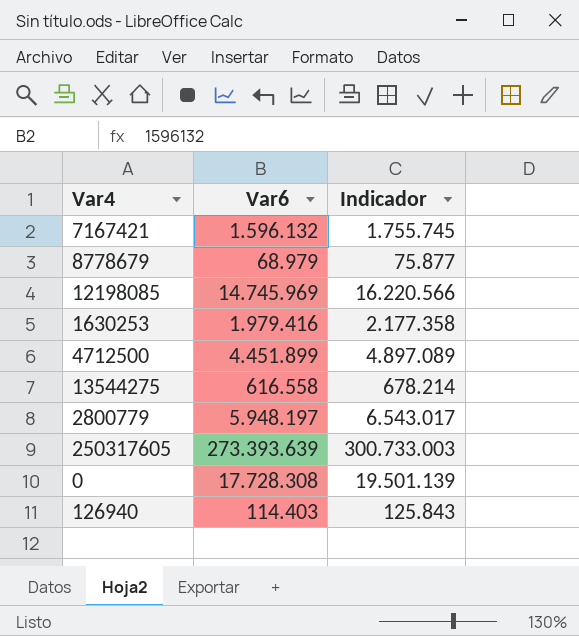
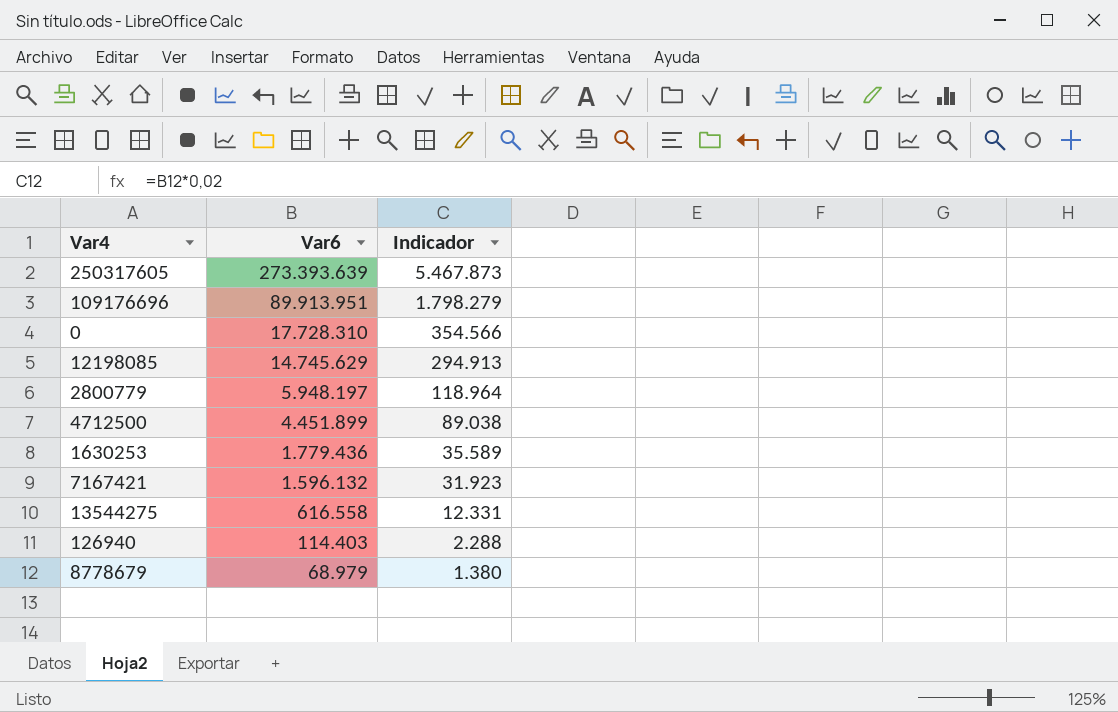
row order: none -> Var6 descending
column Indicador | formula: [Var6] * 1,1 -> [Var6] * 0,02
row 109176696: none -> 89.913.951 | 1.798.279
0 | Var6: 17.728.308 -> 17.728.310
12198085 | Var6: 14.745.969 -> 14.745.629
1630253 | Var6: 1.979.416 -> 1.779.436

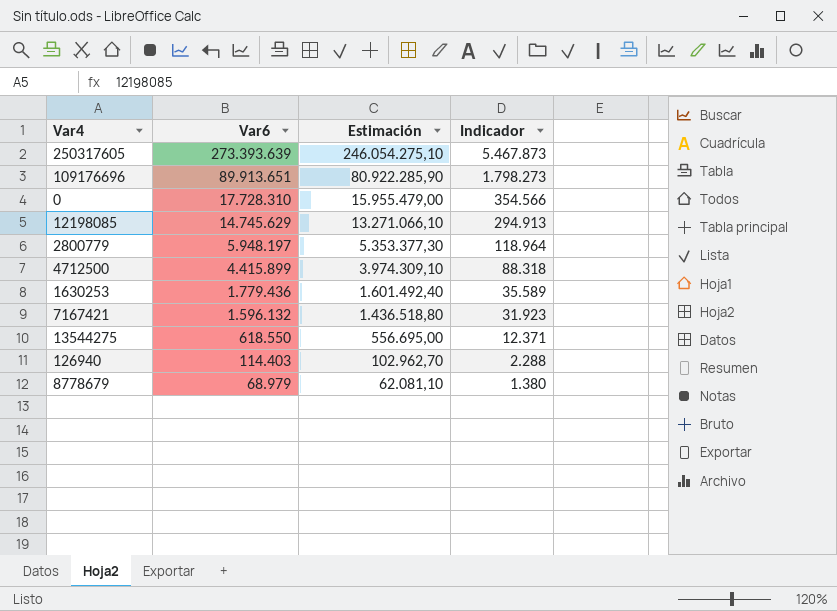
column Estimación | formula: none -> [Var6] * 0,9
109176696 | Var6: 89.913.951 -> 89.913.651
109176696 | Indicador: 1.798.279 -> 1.798.273
4712500 | Var6: 4.451.899 -> 4.415.899
4712500 | Indicador: 89.038 -> 88.318
13544275 | Var6: 616.558 -> 618.550
13544275 | Indicador: 12.331 -> 12.371

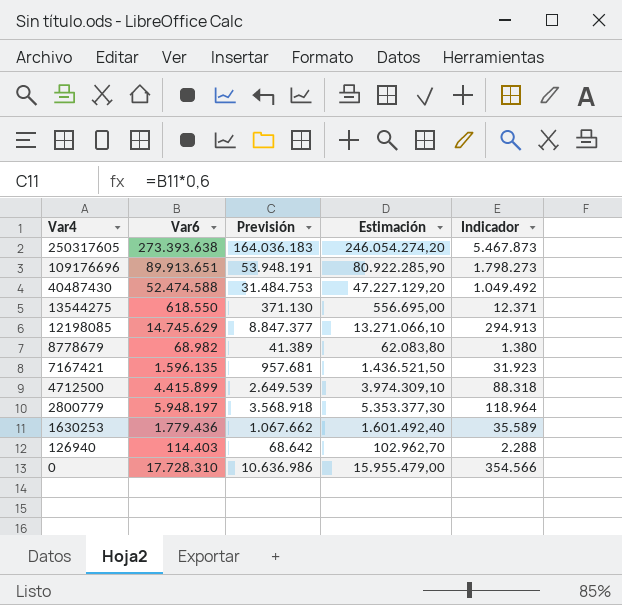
row order: Var6 descending -> Var4 descending
column Previsión | formula: none -> [Var6] * 0,6
250317605 | Var6: 273.393.639 -> 273.393.638
250317605 | Estimación: 246.054.275,10 -> 246.054.274,20
row 40487430: none -> 52.474.588 | 31.484.753 | 47.227.129,20 | 1.049.492
8778679 | Var6: 68.979 -> 68.982
8778679 | Estimación: 62.081,10 -> 62.083,80
7167421 | Var6: 1.596.132 -> 1.596.135
7167421 | Estimación: 1.436.518,80 -> 1.436.521,50

